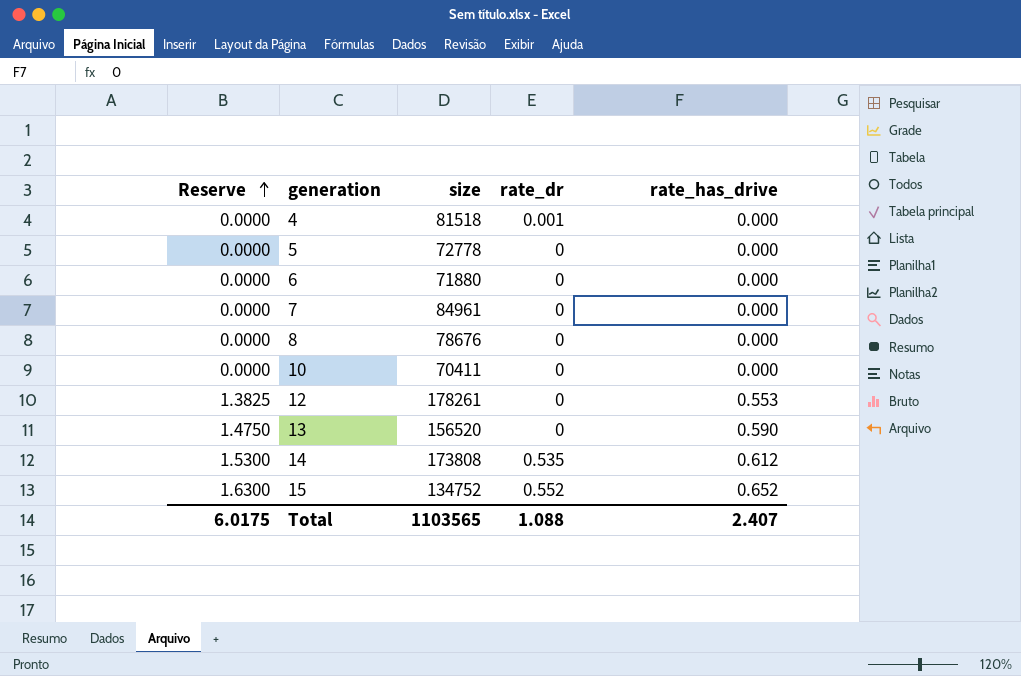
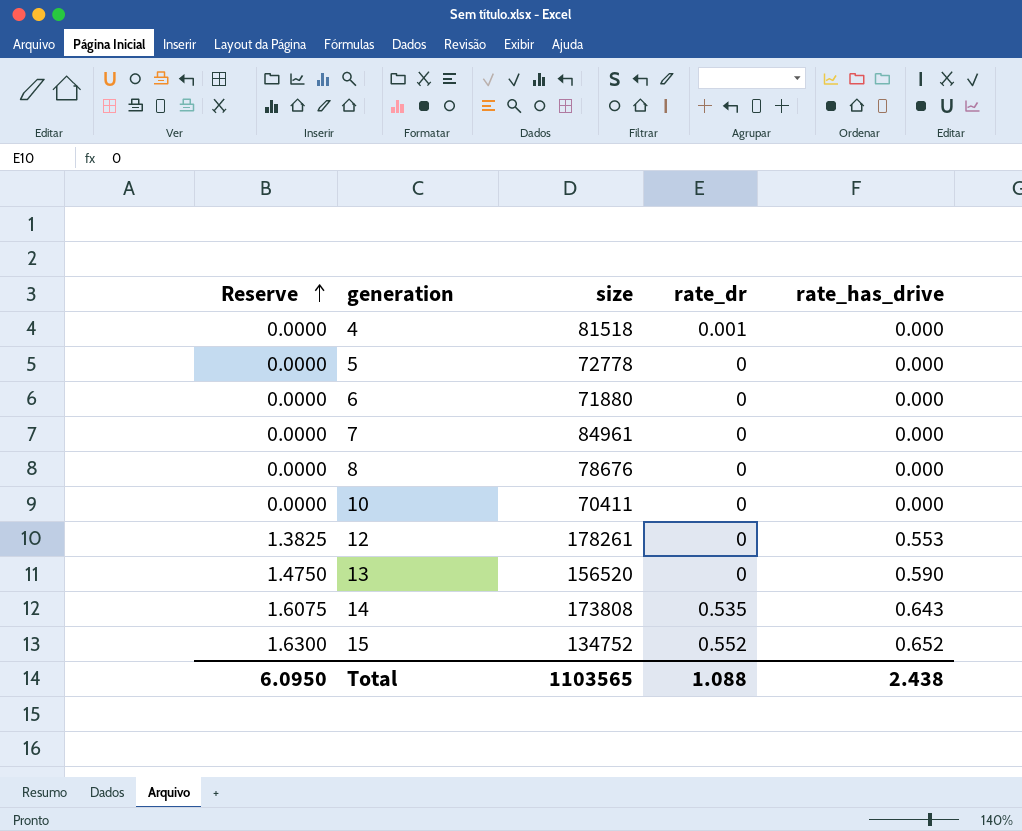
14 | Reserve: 1.5300 -> 1.6075
14 | rate_has_drive: 0.612 -> 0.643
Total | Reserve: 6.0175 -> 6.0950
Total | rate_has_drive: 2.407 -> 2.438

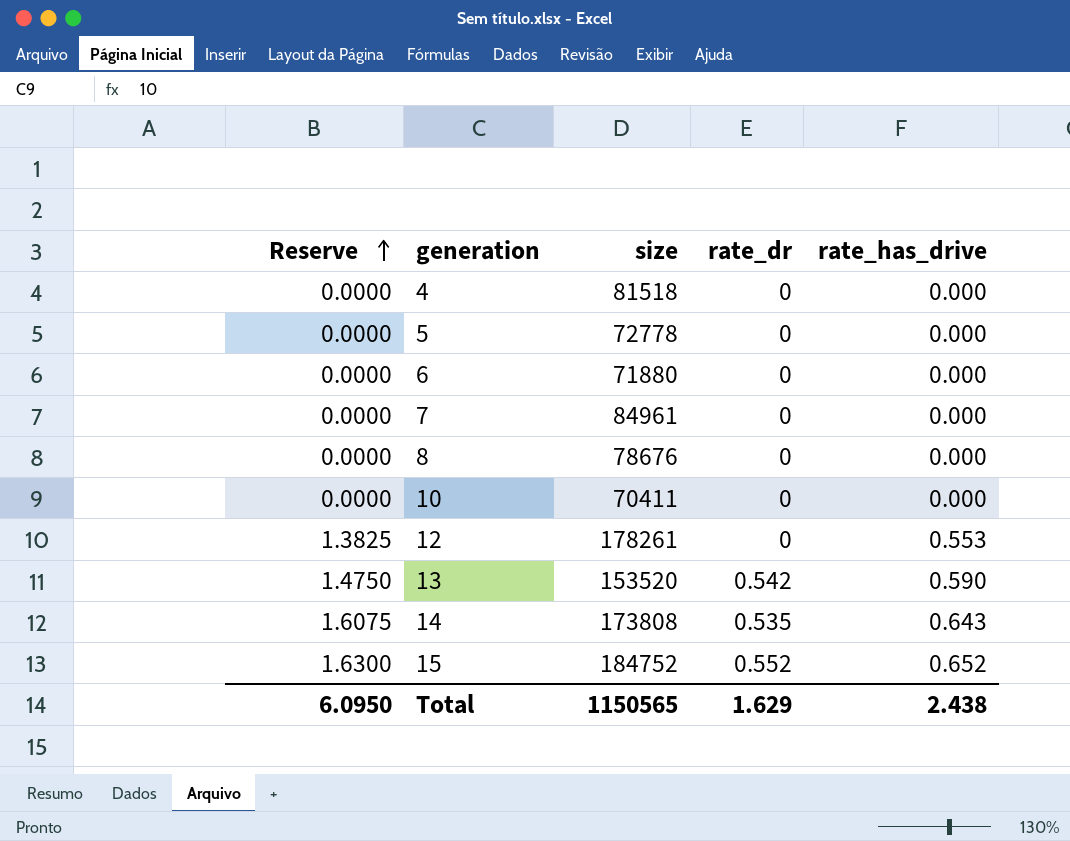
4 | rate_dr: 0.001 -> 0
13 | size: 156520 -> 153520
13 | rate_dr: 0 -> 0.542
15 | size: 134752 -> 184752
Total | size: 1103565 -> 1150565
Total | rate_dr: 1.088 -> 1.629

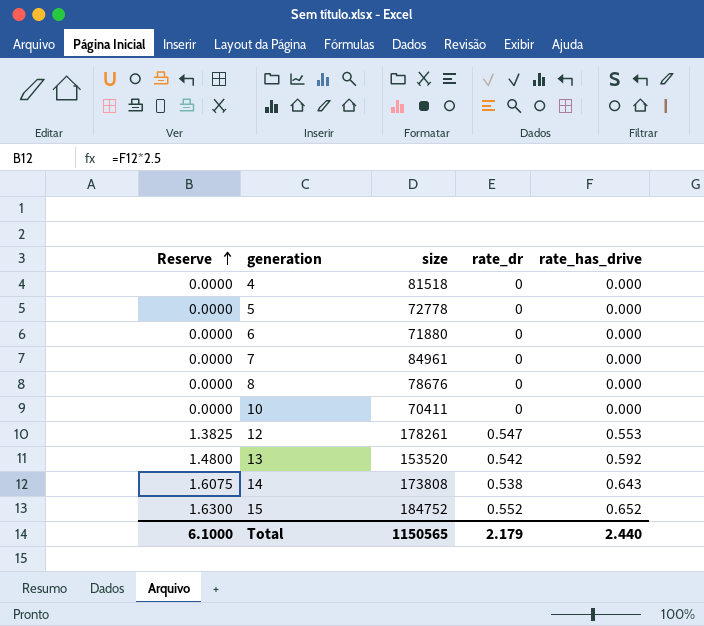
12 | rate_dr: 0 -> 0.547
13 | Reserve: 1.4750 -> 1.4800
13 | rate_has_drive: 0.590 -> 0.592
14 | rate_dr: 0.535 -> 0.538
Total | Reserve: 6.0950 -> 6.1000
Total | rate_dr: 1.629 -> 2.179
Total | rate_has_drive: 2.438 -> 2.440

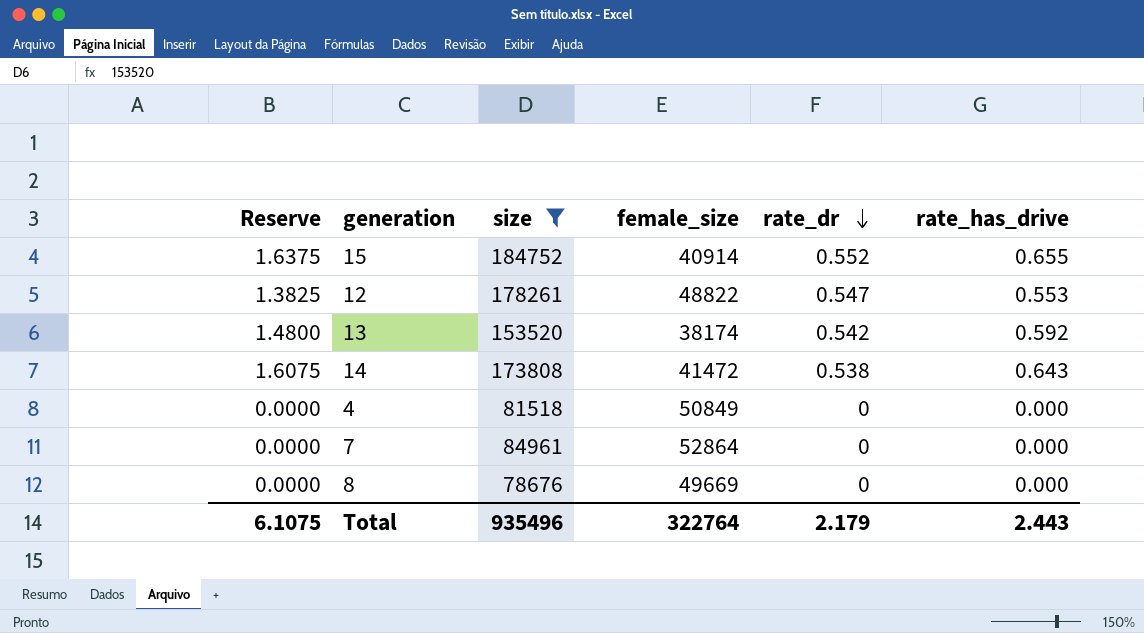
filter: none -> size >= 78676
row order: Reserve ascending -> rate_dr descending
column female_size | position: none -> 4
15 | Reserve: 1.6300 -> 1.6375
15 | rate_has_drive: 0.652 -> 0.655
Total | Reserve: 6.1000 -> 6.1075
Total | size: 1150565 -> 935496
Total | rate_has_drive: 2.440 -> 2.443

